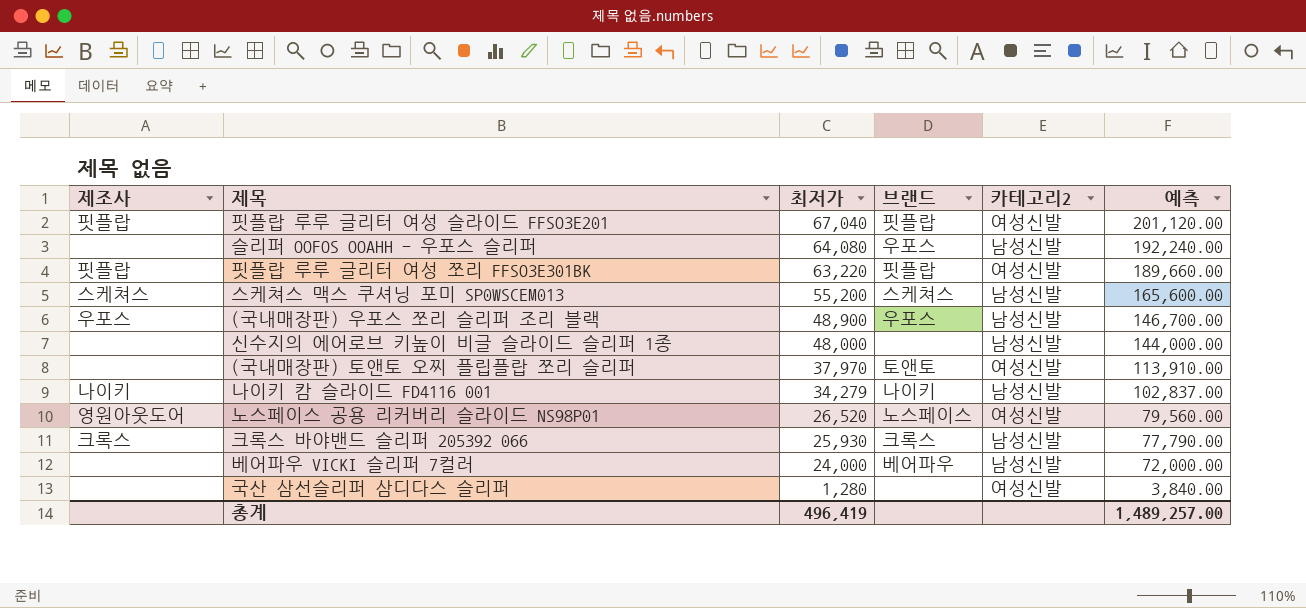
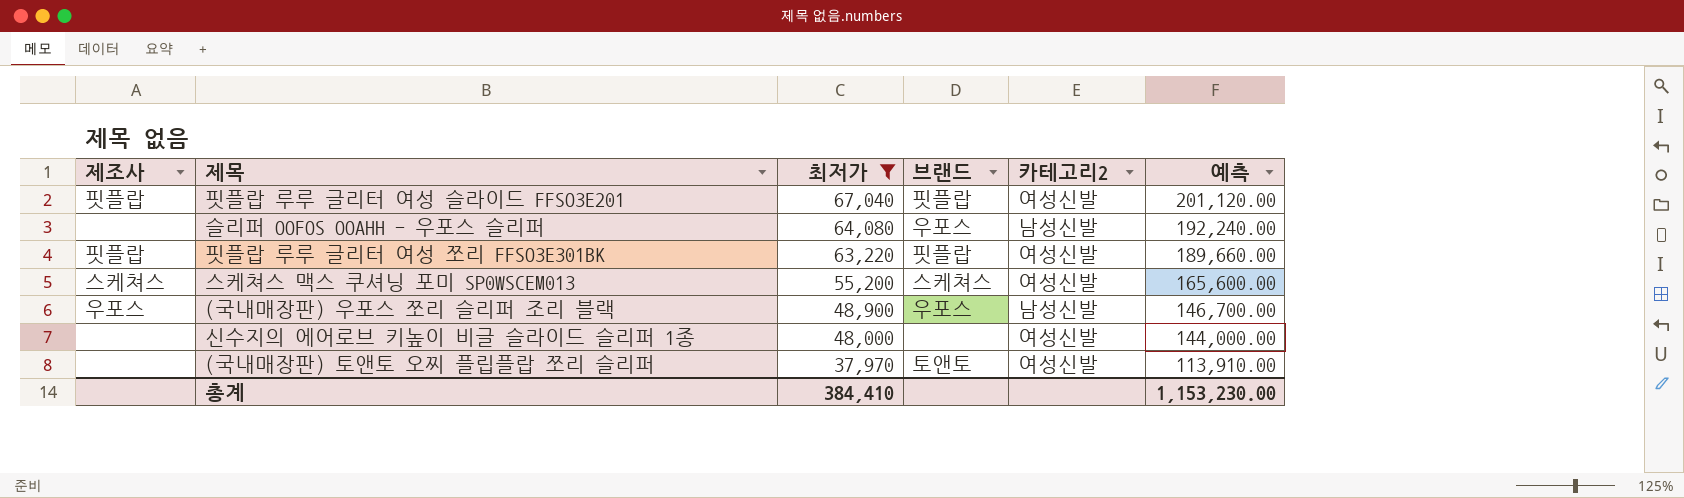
filter: none -> 최저가 >= 37,970
스케쳐스 맥스 쿠셔닝 포미 SP0WSCEM013 | 카테고리2: 남성신발 -> 여성신발
신수지의 에어로브 키높이 비글 슬라이드 슬리퍼 1종 | 카테고리2: 남성신발 -> 여성신발
총계 | 최저가: 496,419 -> 384,410
총계 | 예측: 1,489,257.00 -> 1,153,230.00

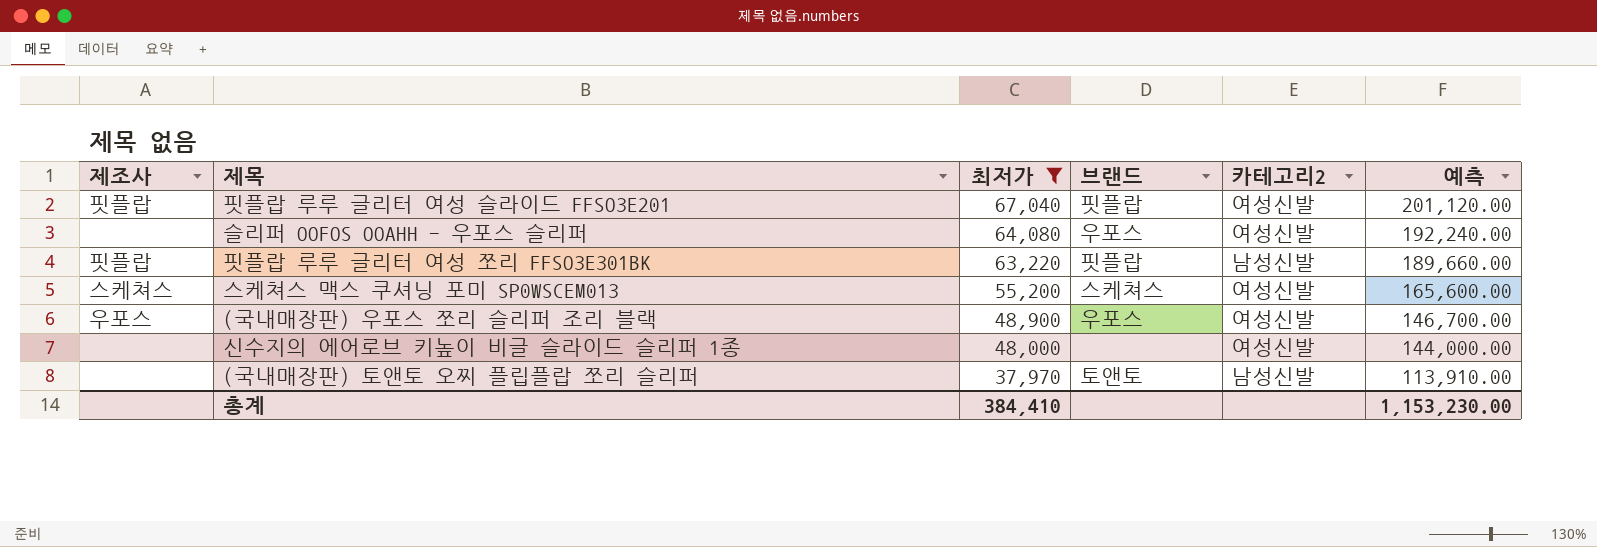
슬리퍼 OOFOS OOAHH - 우포스 슬리퍼 | 카테고리2: 남성신발 -> 여성신발
핏플랍 루루 글리터 여성 쪼리 FFSO3E301BK | 카테고리2: 여성신발 -> 남성신발
(국내매장판) 우포스 쪼리 슬리퍼 조리 블랙 | 카테고리2: 남성신발 -> 여성신발
(국내매장판) 토앤토 오찌 플립플랍 쪼리 슬리퍼 | 카테고리2: 여성신발 -> 남성신발

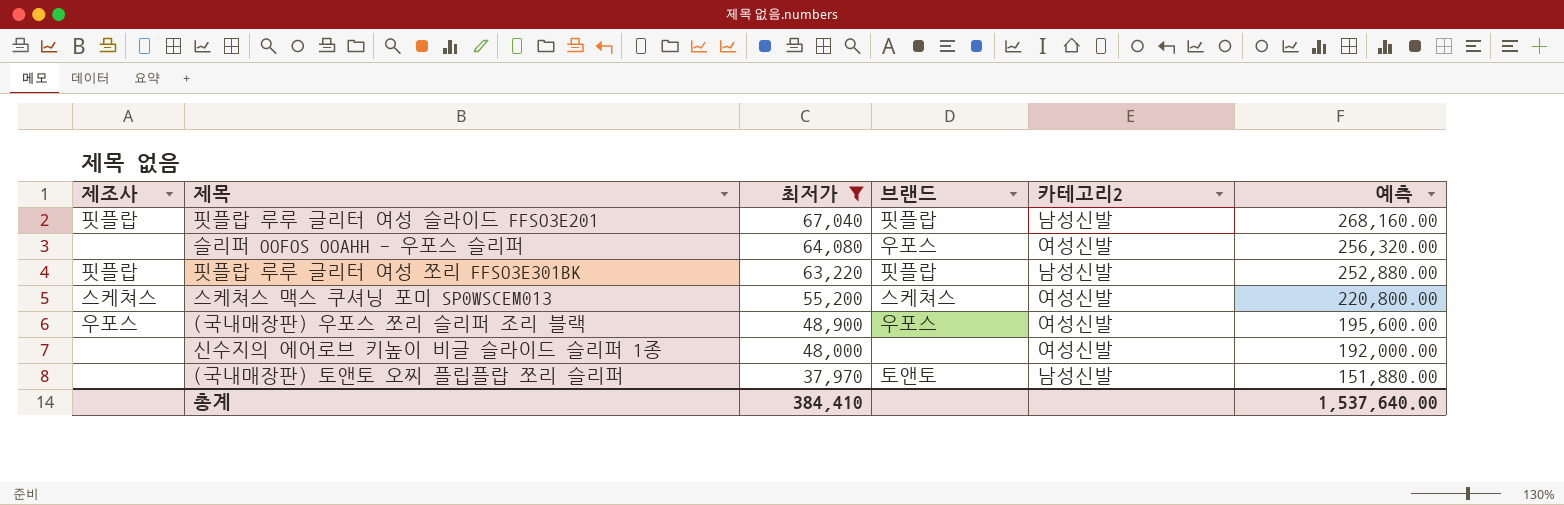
column 예측 | formula: [최저가] * 3 -> [최저가] * 4
핏플랍 루루 글리터 여성 슬라이드 FFSO3E201 | 카테고리2: 여성신발 -> 남성신발
총계 | 예측: 1,153,230.00 -> 1,537,640.00

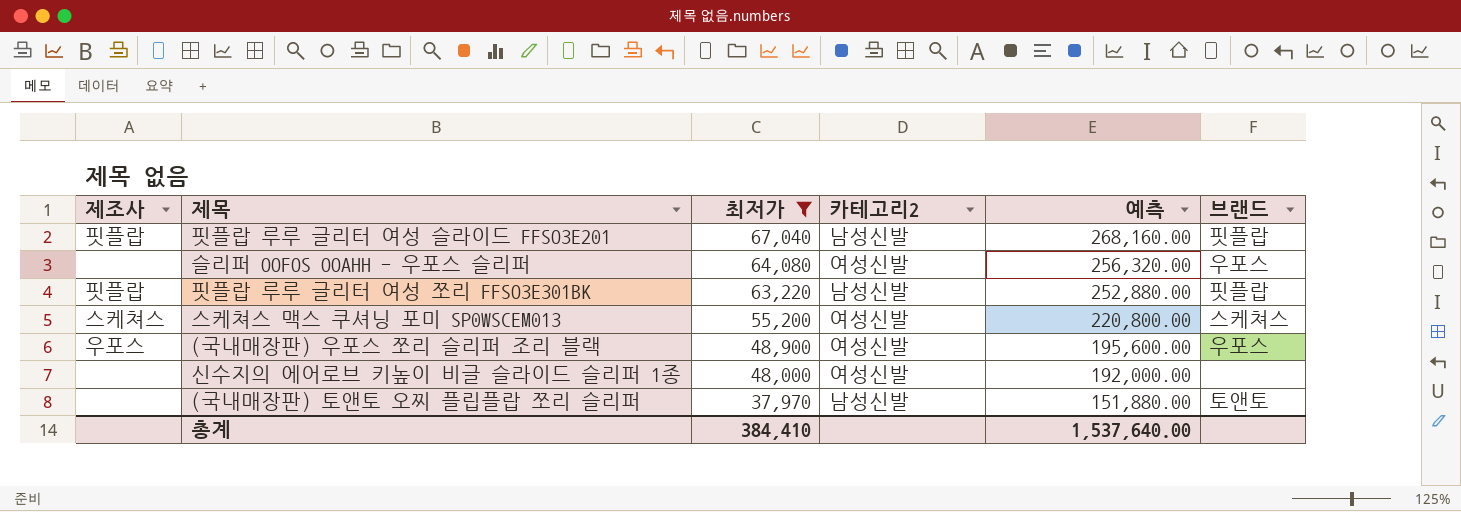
column 브랜드 | position: 4 -> 6

